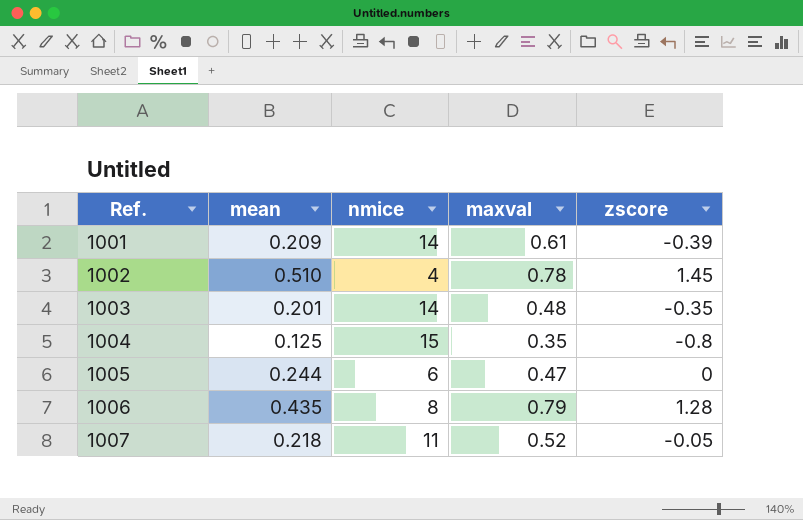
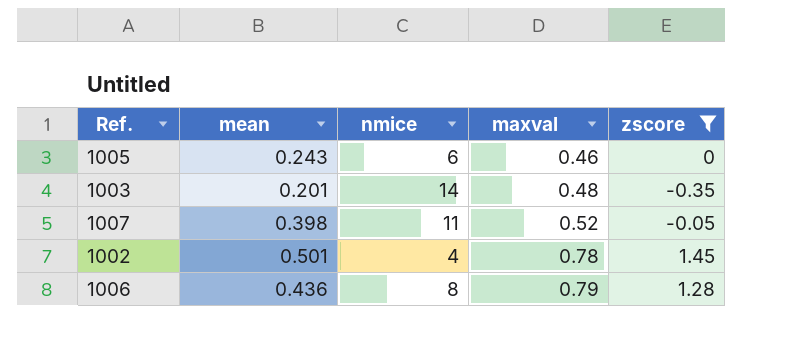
filter: none -> zscore >= -0.35
row order: Ref. ascending -> maxval ascending
1005 | mean: 0.244 -> 0.243
1005 | maxval: 0.47 -> 0.46
1007 | mean: 0.218 -> 0.398
1002 | mean: 0.510 -> 0.501
1006 | mean: 0.435 -> 0.436

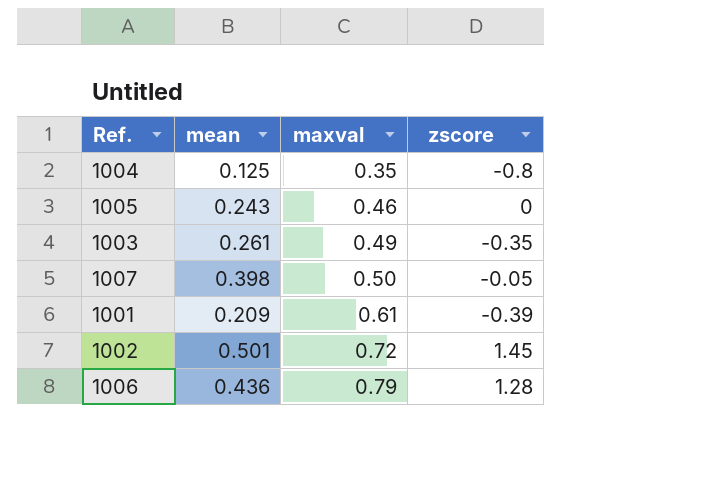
filter: zscore >= -0.35 -> none
column nmice | position: 3 -> none
1003 | mean: 0.201 -> 0.261
1003 | maxval: 0.48 -> 0.49
1007 | maxval: 0.52 -> 0.50
1002 | maxval: 0.78 -> 0.72

